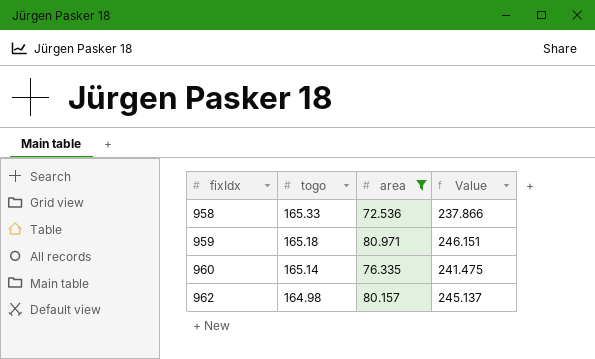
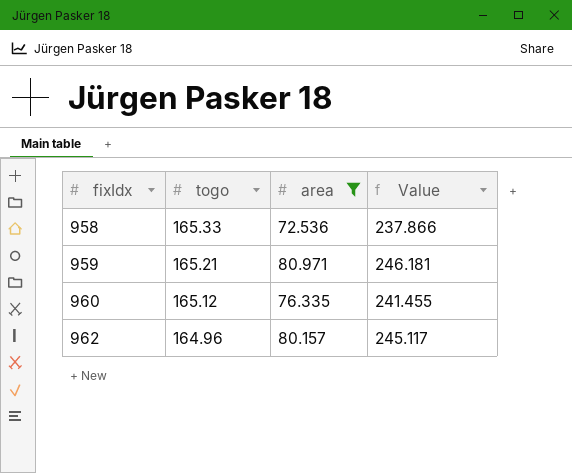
959 | togo: 165.18 -> 165.21
959 | Value: 246.151 -> 246.181
960 | togo: 165.14 -> 165.12
960 | Value: 241.475 -> 241.455
962 | togo: 164.98 -> 164.96
962 | Value: 245.137 -> 245.117

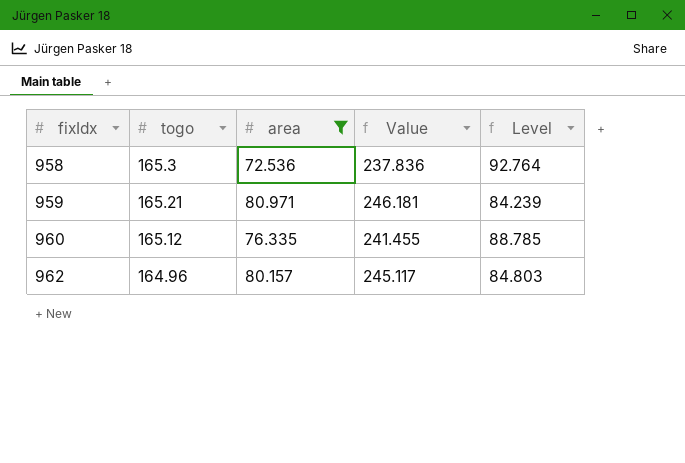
column Level | formula: none -> [togo] - [area]
958 | togo: 165.33 -> 165.3
958 | Value: 237.866 -> 237.836

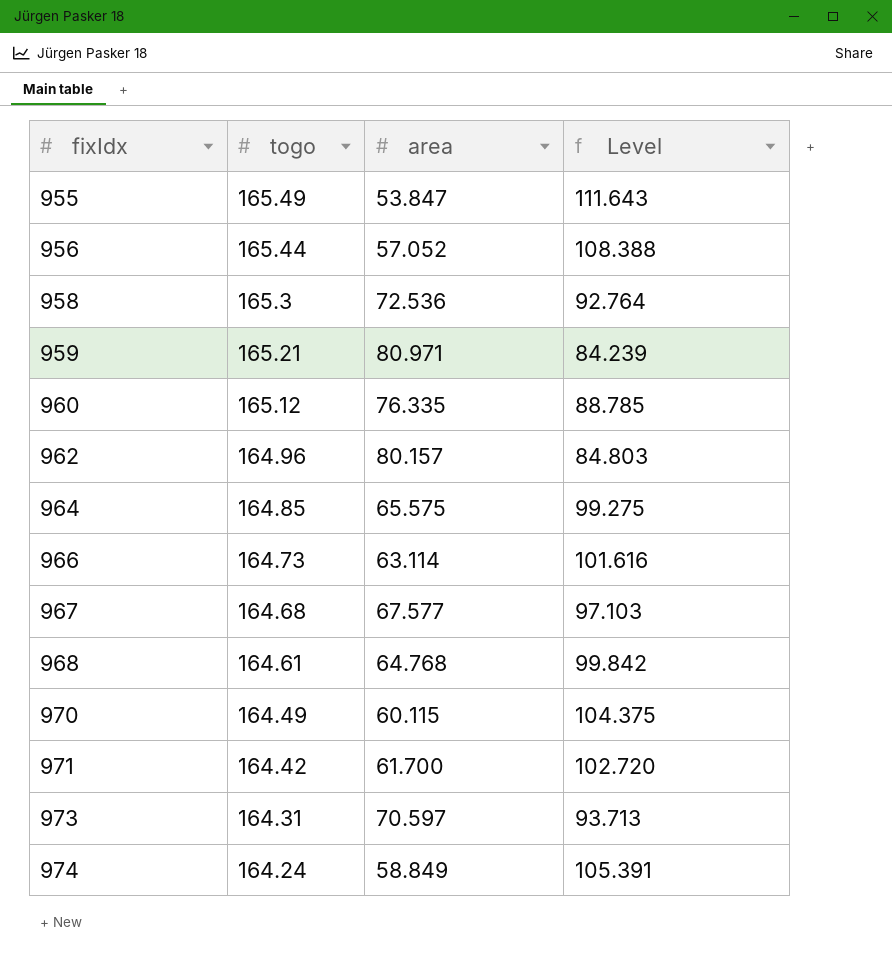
filter: area >= 72.536 -> none
column Value | formula: [togo] + [area] -> none

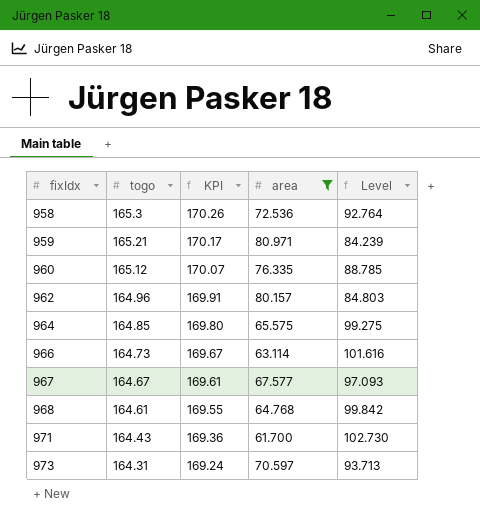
filter: none -> area >= 61.700
column KPI | formula: none -> [togo] * 1.03
967 | togo: 164.68 -> 164.67
967 | Level: 97.103 -> 97.093
971 | togo: 164.42 -> 164.43
971 | Level: 102.720 -> 102.730

